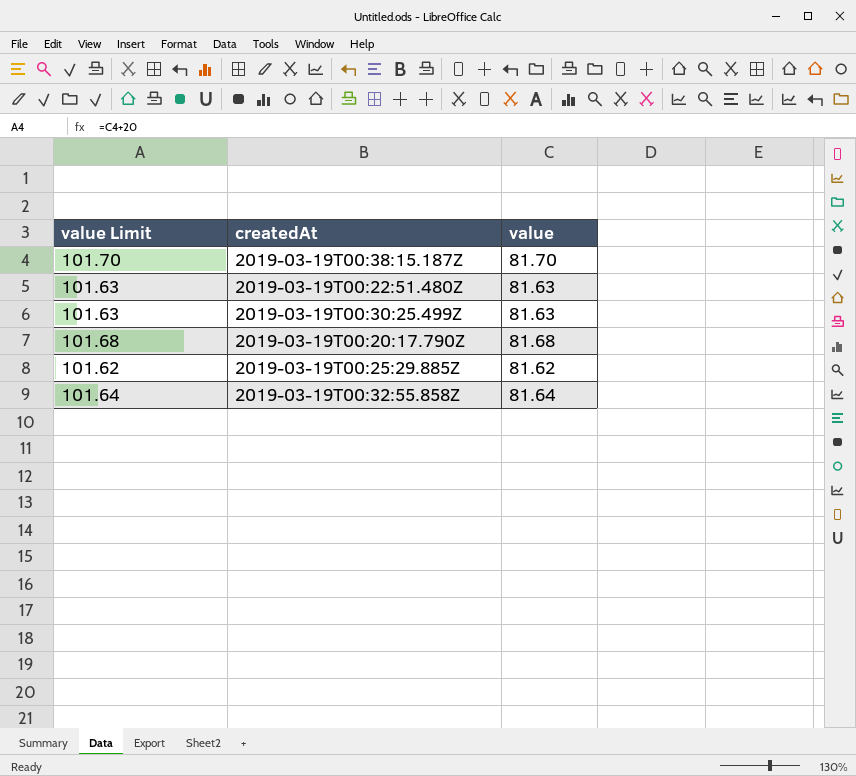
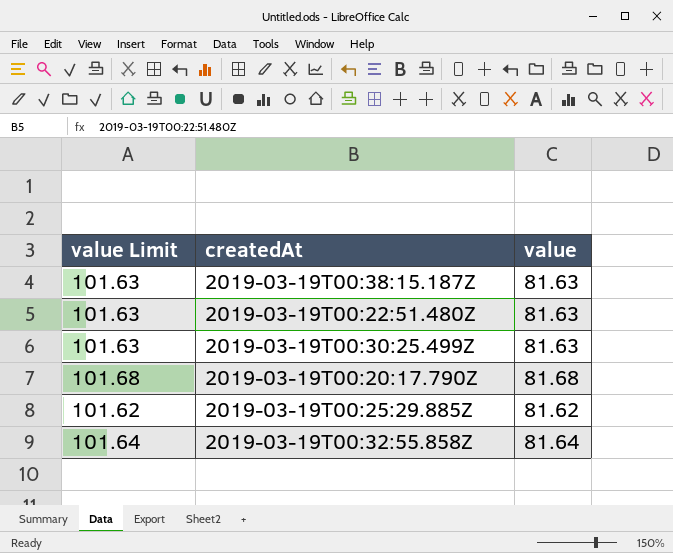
2019-03-19T00:38:15.187Z | value Limit: 101.70 -> 101.63
2019-03-19T00:38:15.187Z | value: 81.70 -> 81.63

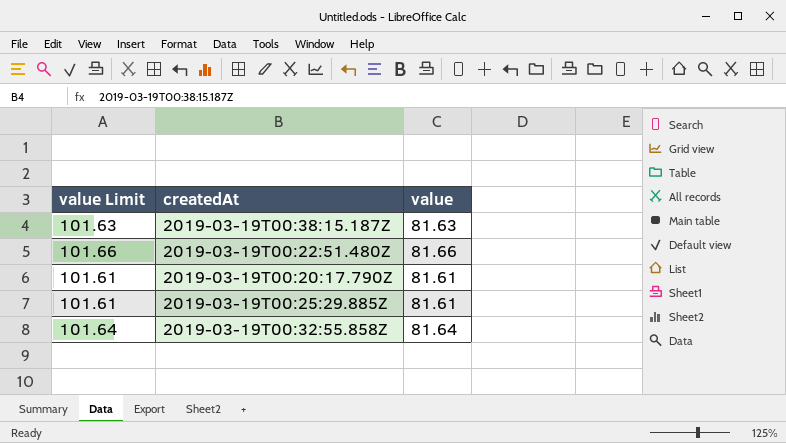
row 2019-03-19T00:30:25.499Z: 101.63 | 81.63 -> none
2019-03-19T00:22:51.480Z | value Limit: 101.63 -> 101.66
2019-03-19T00:22:51.480Z | value: 81.63 -> 81.66
2019-03-19T00:20:17.790Z | value Limit: 101.68 -> 101.61
2019-03-19T00:20:17.790Z | value: 81.68 -> 81.61
2019-03-19T00:25:29.885Z | value Limit: 101.62 -> 101.61
2019-03-19T00:25:29.885Z | value: 81.62 -> 81.61

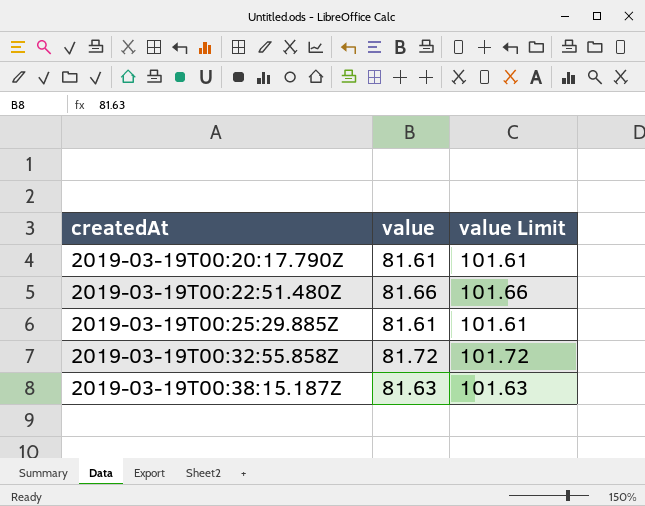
row order: none -> createdAt ascending
column value Limit | position: 1 -> 3
2019-03-19T00:32:55.858Z | value: 81.64 -> 81.72
2019-03-19T00:32:55.858Z | value Limit: 101.64 -> 101.72

